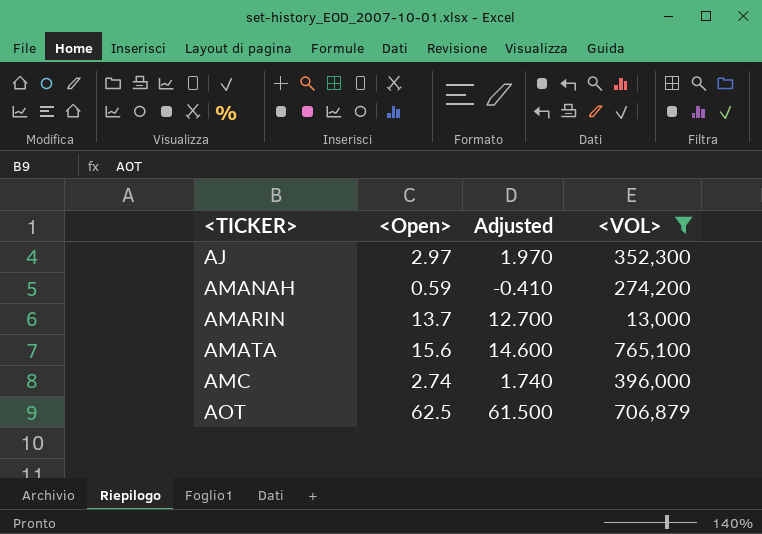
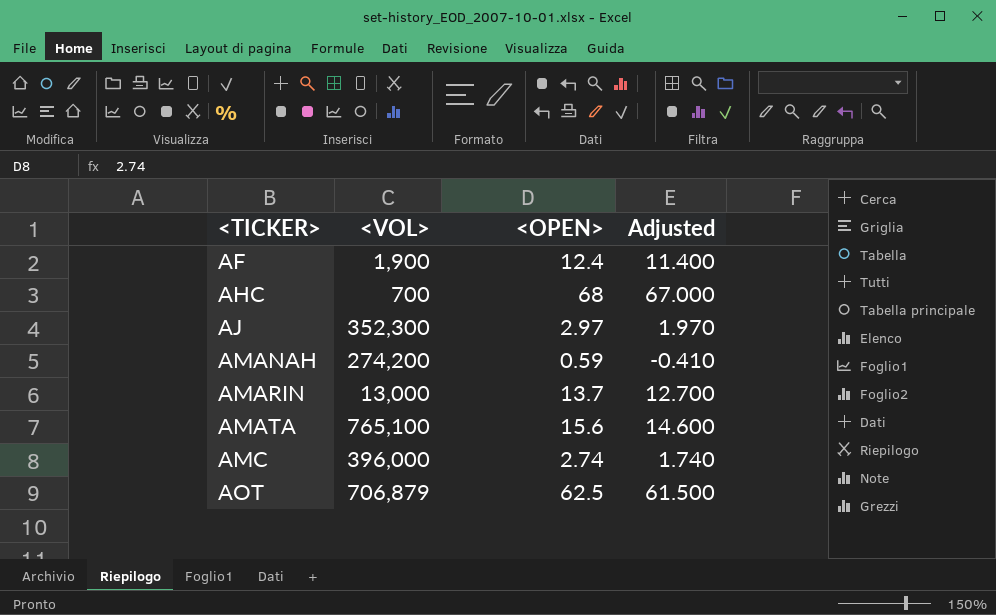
filter: <VOL> >= 13,000 -> none
column <VOL> | position: 4 -> 2
column name: <Open> -> <OPEN>

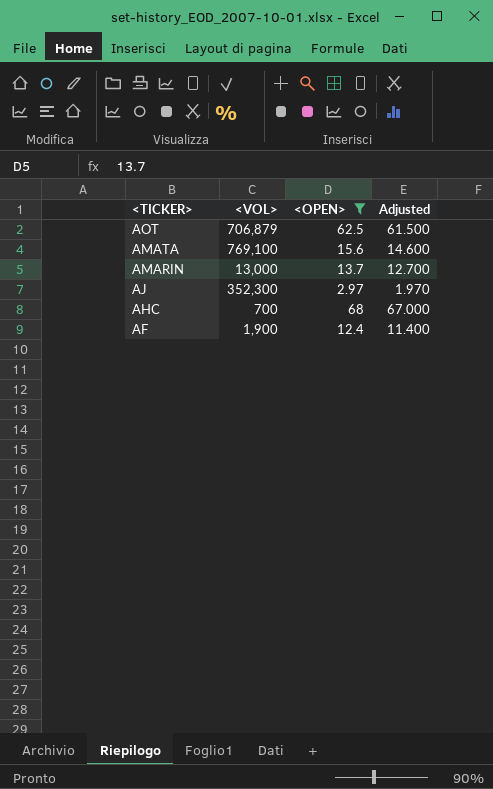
filter: none -> <OPEN> >= 2.97
row order: <TICKER> ascending -> <TICKER> descending
AMATA | <VOL>: 765,100 -> 769,100

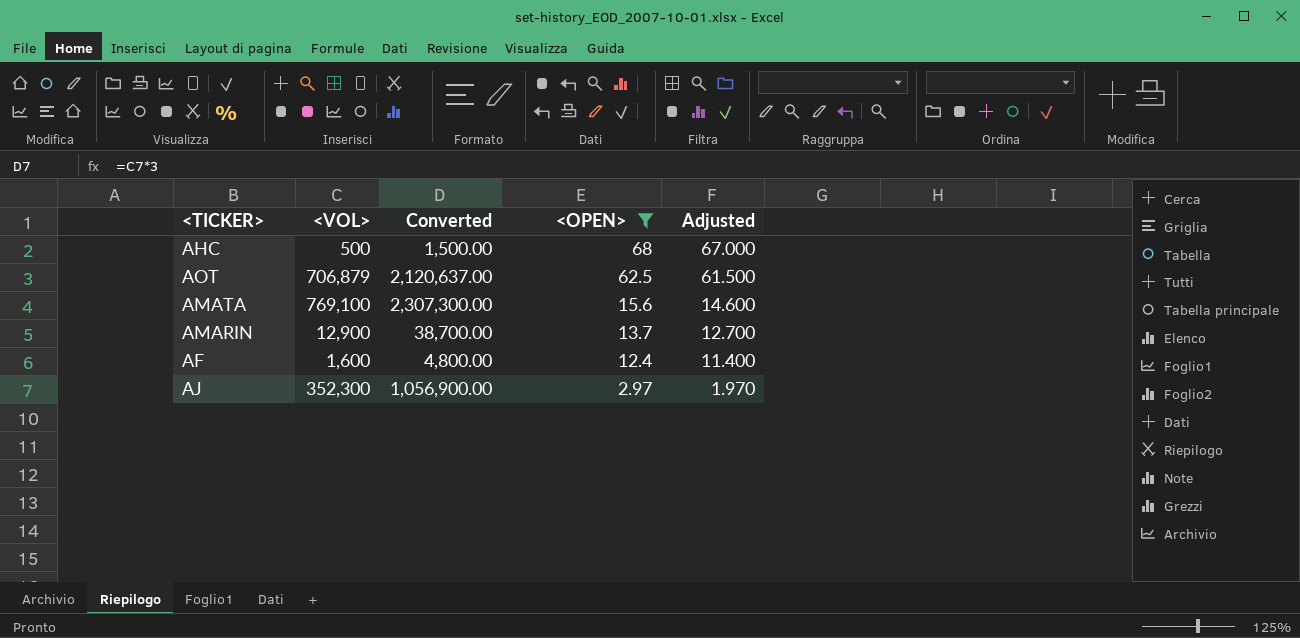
row order: <TICKER> descending -> <OPEN> descending
column Converted | formula: none -> [<VOL>] * 3
AHC | <VOL>: 700 -> 500
AMARIN | <VOL>: 13,000 -> 12,900
AF | <VOL>: 1,900 -> 1,600

